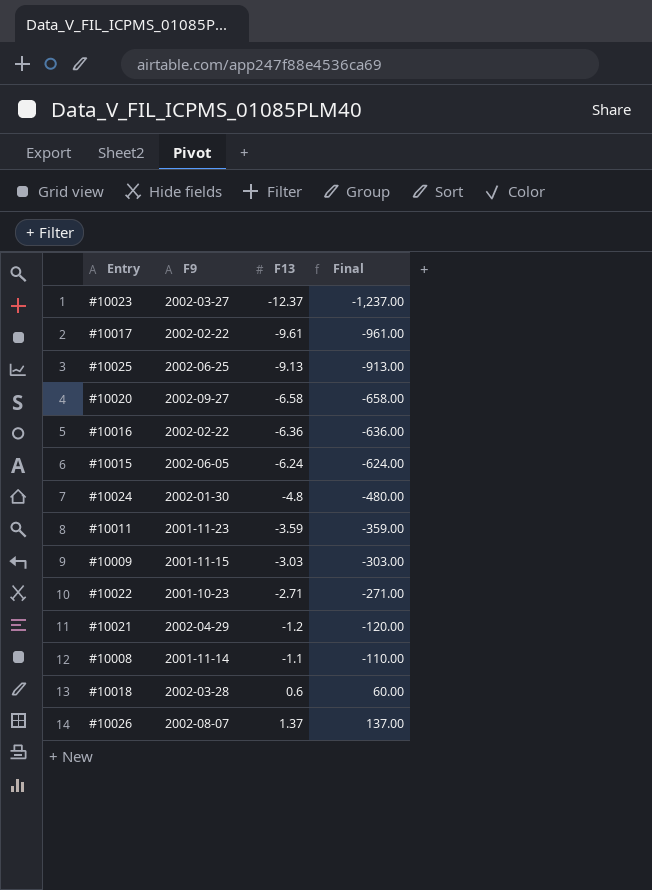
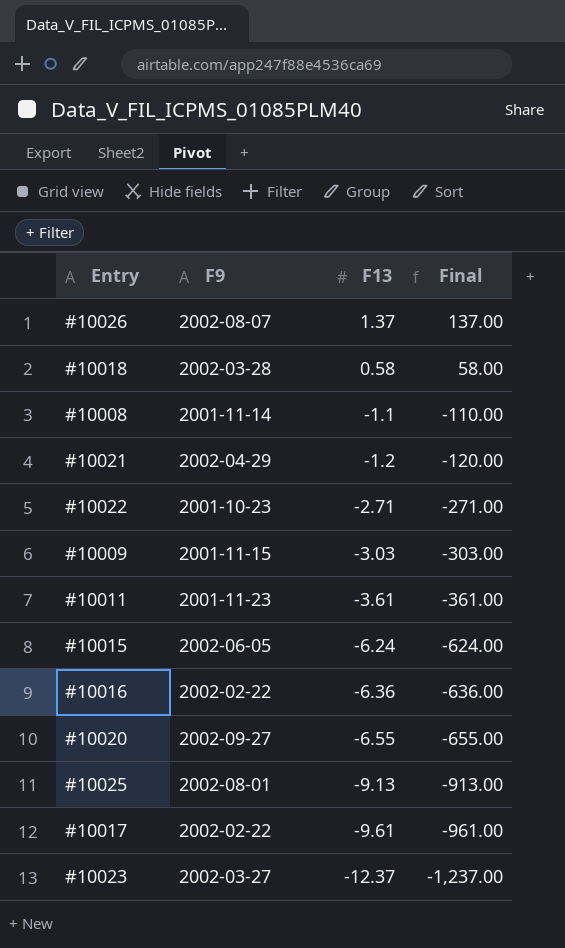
row order: F13 ascending -> F13 descending
row #10024: 2002-01-30 | -4.8 | -480.00 -> none
#10018 | F13: 0.6 -> 0.58
#10018 | Final: 60.00 -> 58.00
#10011 | F13: -3.59 -> -3.61
#10011 | Final: -359.00 -> -361.00
#10020 | F13: -6.58 -> -6.55
#10020 | Final: -658.00 -> -655.00
#10025 | F9: 2002-06-25 -> 2002-08-01

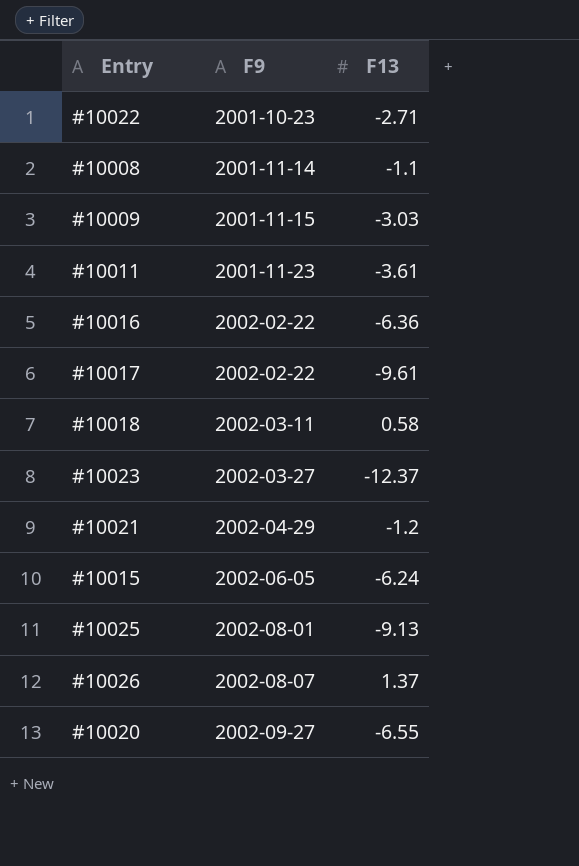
row order: F13 descending -> F9 ascending
column Final | formula: [F13] * 100 -> none
#10018 | F9: 2002-03-28 -> 2002-03-11

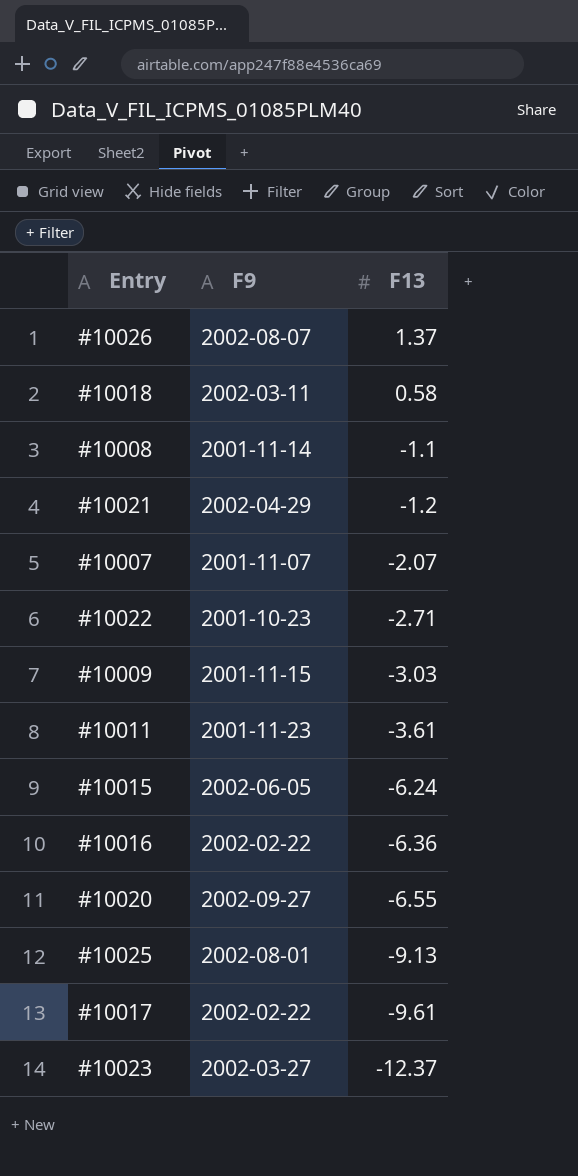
row order: F9 ascending -> F13 descending
row #10007: none -> 2001-11-07 | -2.07

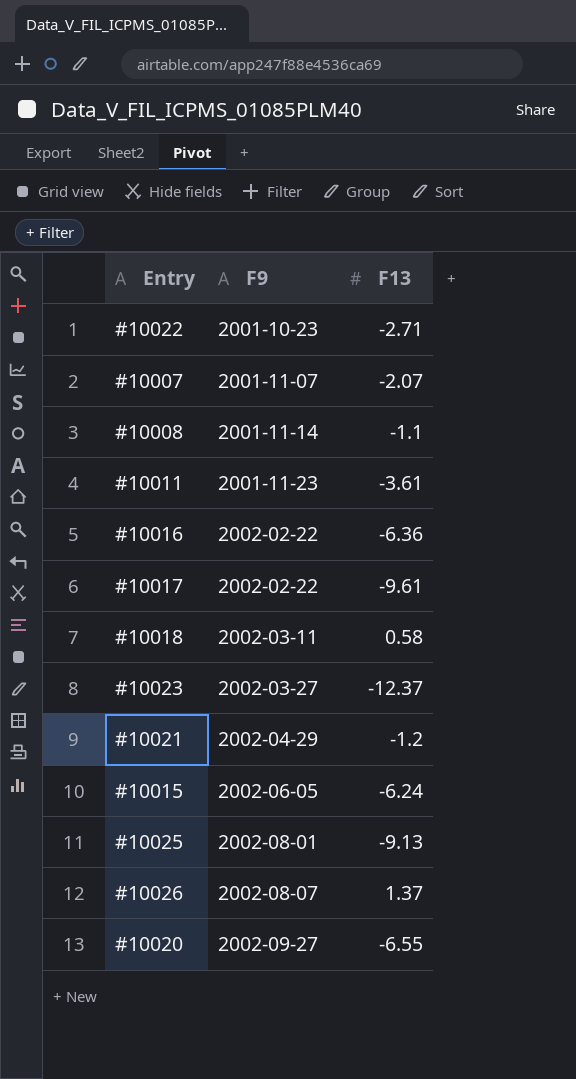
row order: F13 descending -> F9 ascending
row #10009: 2001-11-15 | -3.03 -> none

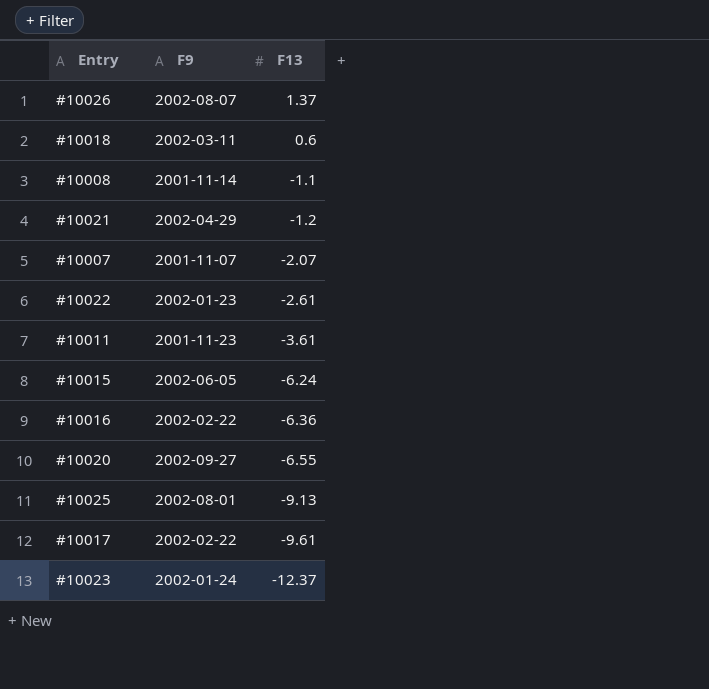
row order: F9 ascending -> F13 descending
#10018 | F13: 0.58 -> 0.6
#10022 | F9: 2001-10-23 -> 2002-01-23
#10022 | F13: -2.71 -> -2.61
#10023 | F9: 2002-03-27 -> 2002-01-24

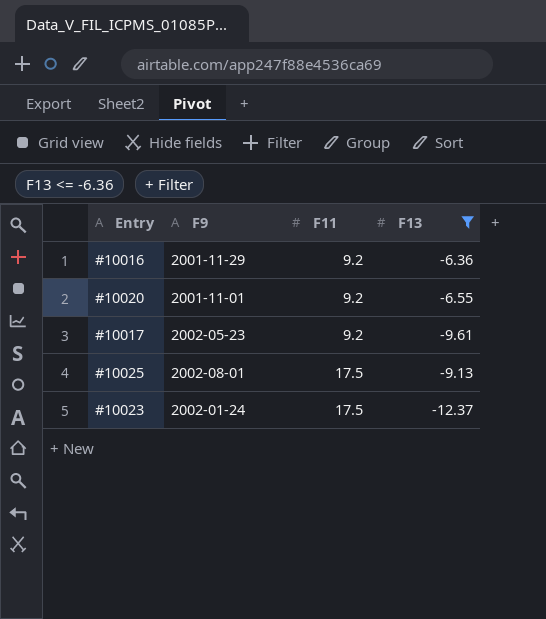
filter: none -> F13 <= -6.36
row order: F13 descending -> F11 ascending
column F11 | position: none -> 3
#10016 | F9: 2002-02-22 -> 2001-11-29
#10020 | F9: 2002-09-27 -> 2001-11-01
#10017 | F9: 2002-02-22 -> 2002-05-23

